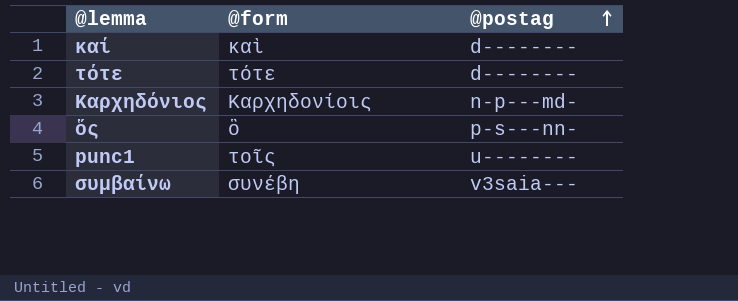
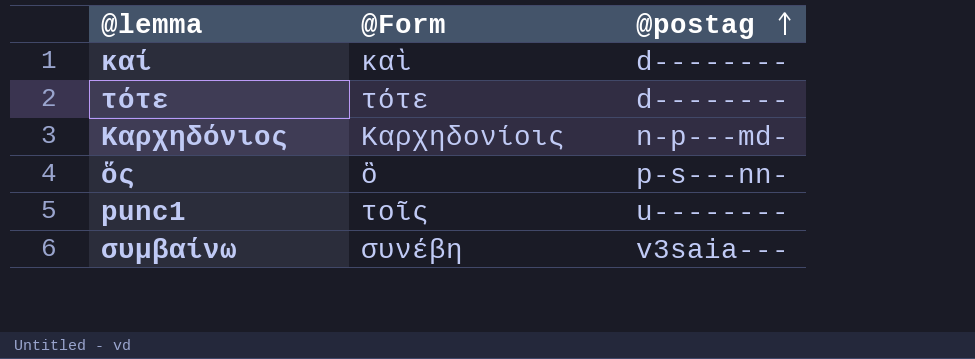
column name: @form -> @Form

